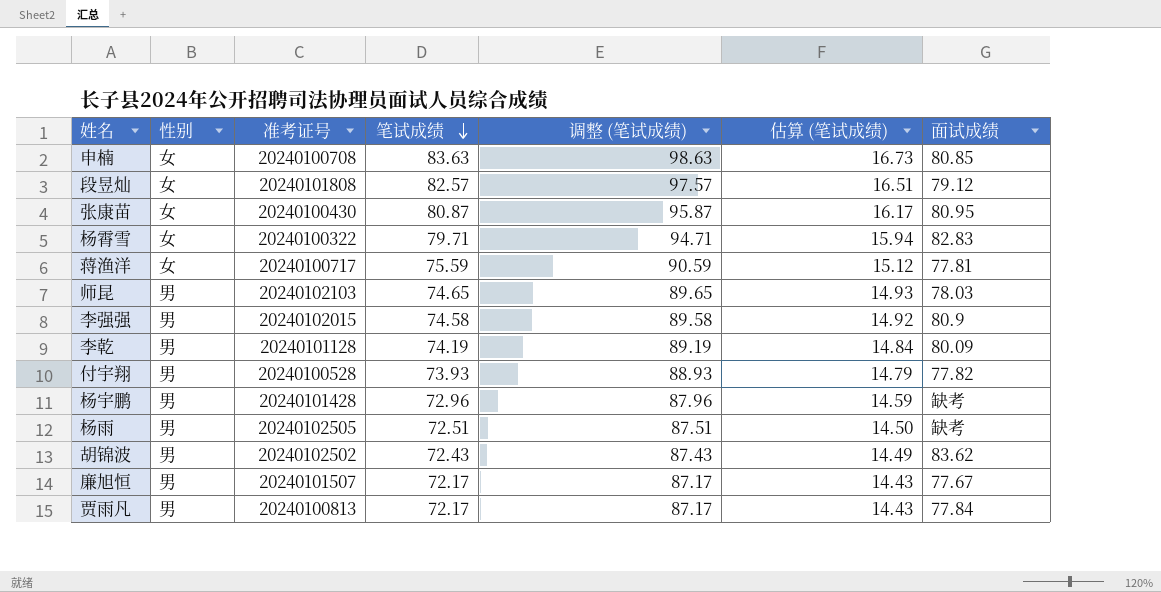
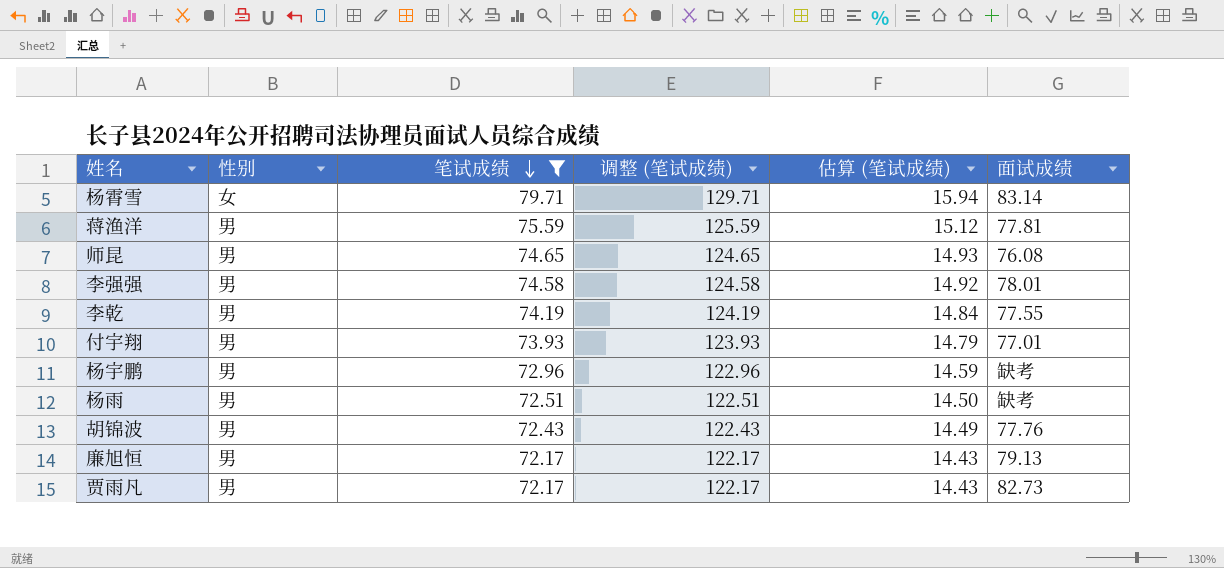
filter: none -> 笔试成绩 <= 79.71
column 准考证号 | position: 3 -> none
column 调整 (笔试成绩) | formula: [笔试成绩] + 15 -> [笔试成绩] + 50
杨霄雪 | 面试成绩: 82.83 -> 83.14
蒋渔洋 | 性别: 女 -> 男
师昆 | 面试成绩: 78.03 -> 76.08
李强强 | 面试成绩: 80.9 -> 78.01
李乾 | 面试成绩: 80.09 -> 77.55
付宇翔 | 面试成绩: 77.82 -> 77.01
胡锦波 | 面试成绩: 83.62 -> 77.76
廉旭恒 | 面试成绩: 77.67 -> 79.13
贾雨凡 | 面试成绩: 77.84 -> 82.73

